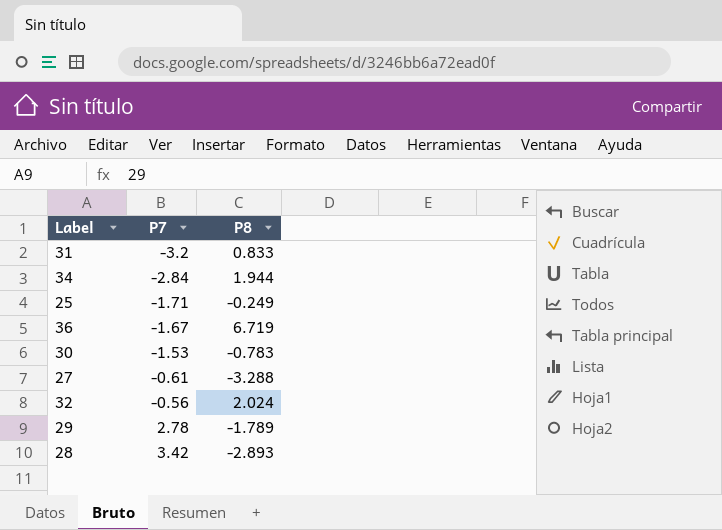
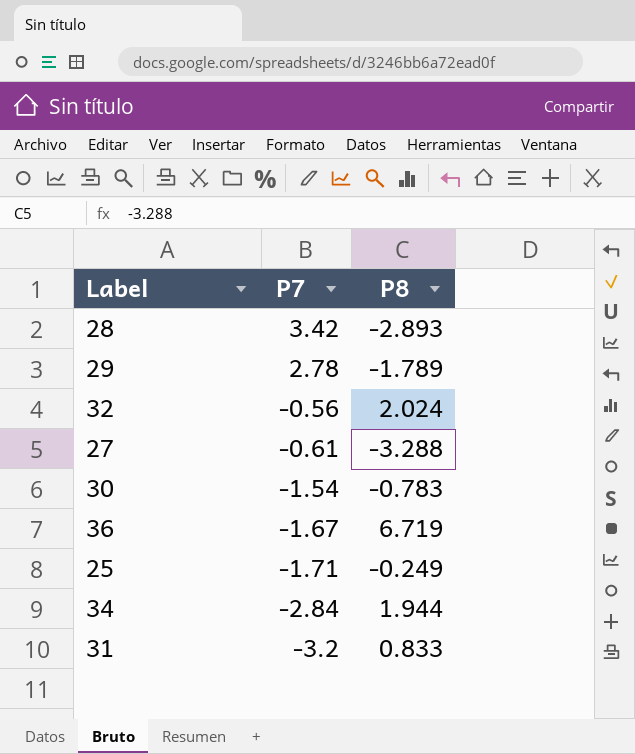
row order: P7 ascending -> P7 descending
30 | P7: -1.53 -> -1.54

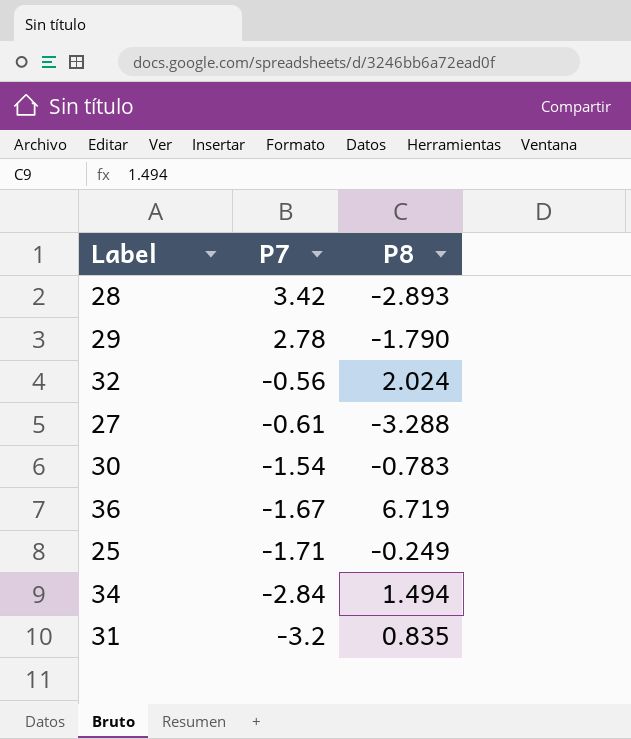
29 | P8: -1.789 -> -1.790
34 | P8: 1.944 -> 1.494
31 | P8: 0.833 -> 0.835

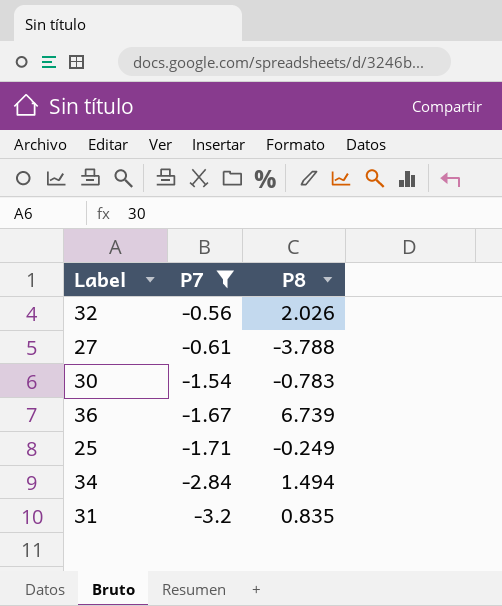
filter: none -> P7 <= -0.56
32 | P8: 2.024 -> 2.026
27 | P8: -3.288 -> -3.788
36 | P8: 6.719 -> 6.739

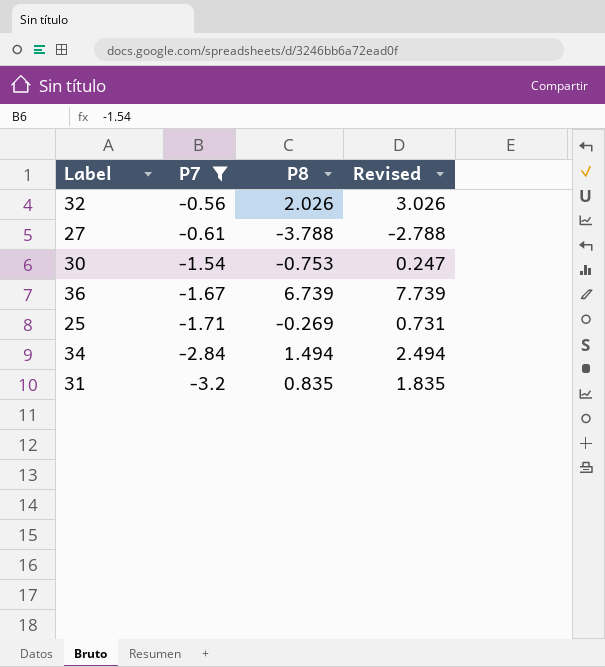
column Revised | formula: none -> [P8] + 1
30 | P8: -0.783 -> -0.753
25 | P8: -0.249 -> -0.269

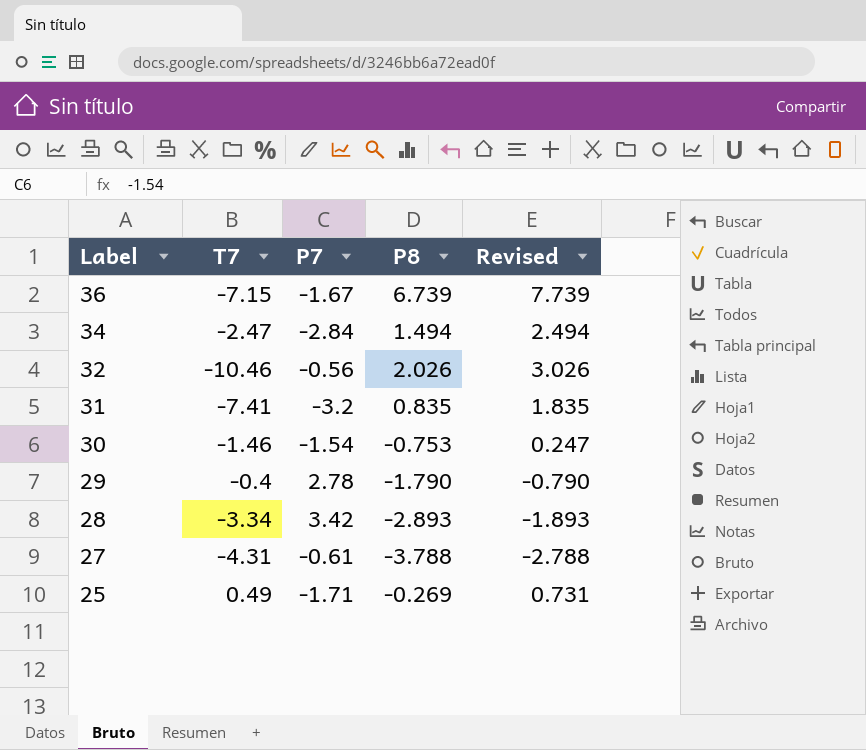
filter: P7 <= -0.56 -> none
row order: P7 descending -> Label descending
column T7 | position: none -> 2

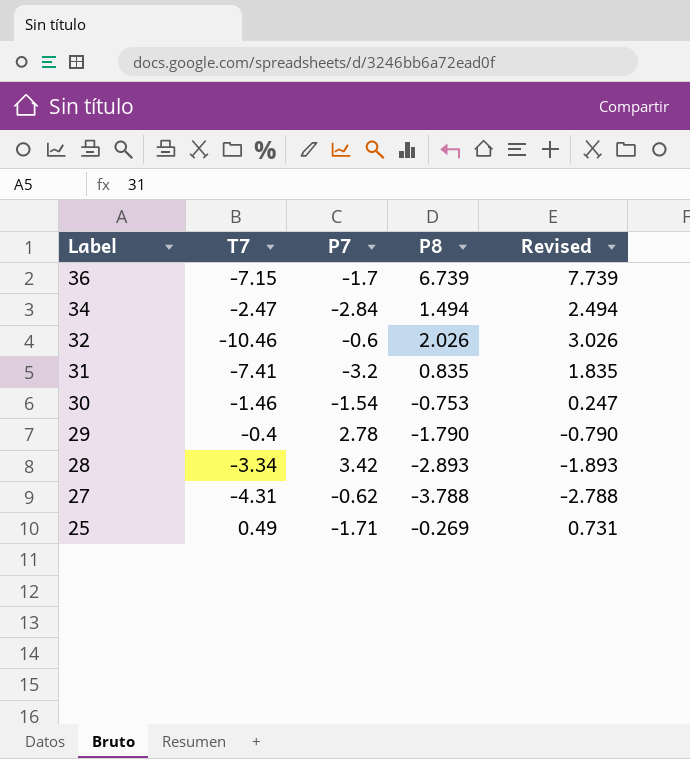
36 | P7: -1.67 -> -1.7
32 | P7: -0.56 -> -0.6
27 | P7: -0.61 -> -0.62

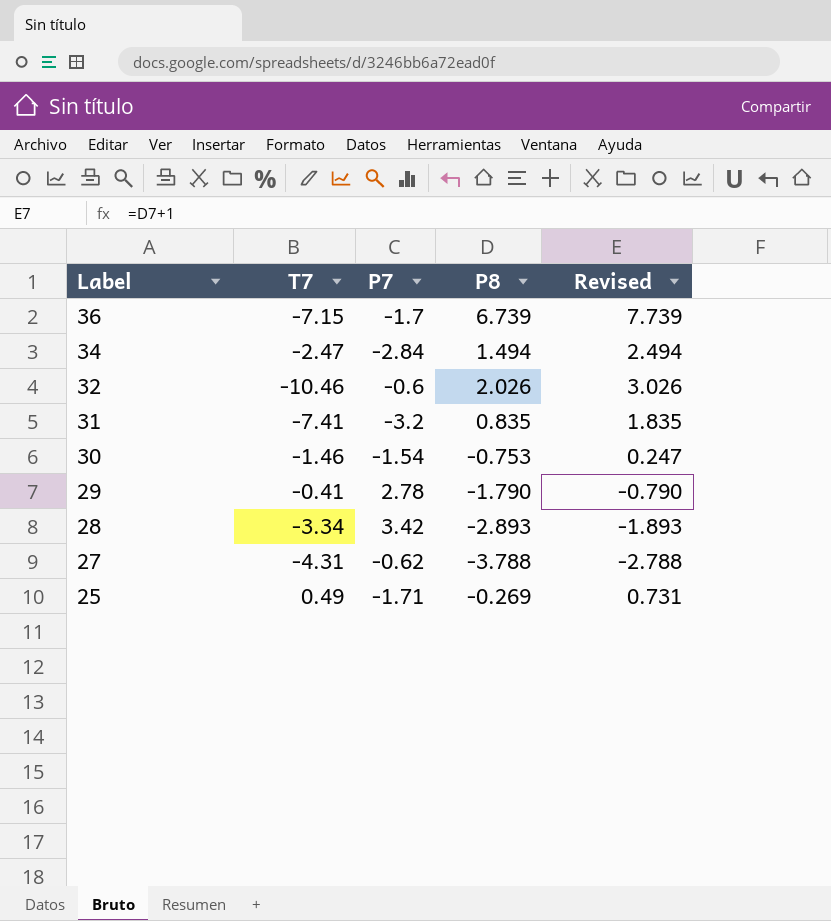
29 | T7: -0.4 -> -0.41

